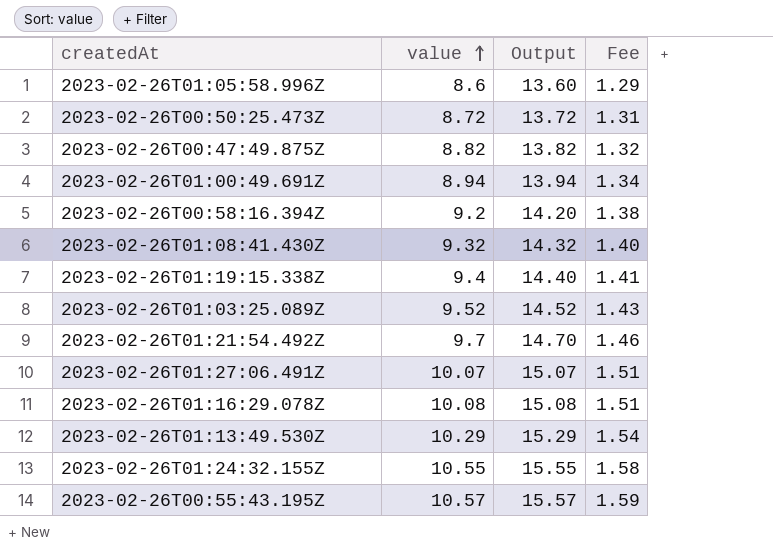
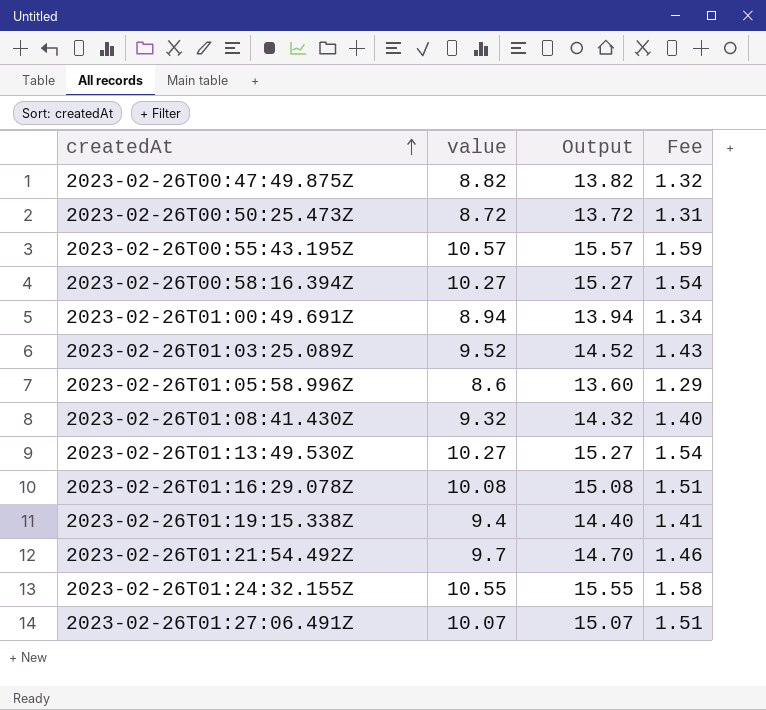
row order: value ascending -> createdAt ascending
2023-02-26T00:58:16.394Z | value: 9.2 -> 10.27
2023-02-26T00:58:16.394Z | Output: 14.20 -> 15.27
2023-02-26T00:58:16.394Z | Fee: 1.38 -> 1.54
2023-02-26T01:13:49.530Z | value: 10.29 -> 10.27
2023-02-26T01:13:49.530Z | Output: 15.29 -> 15.27

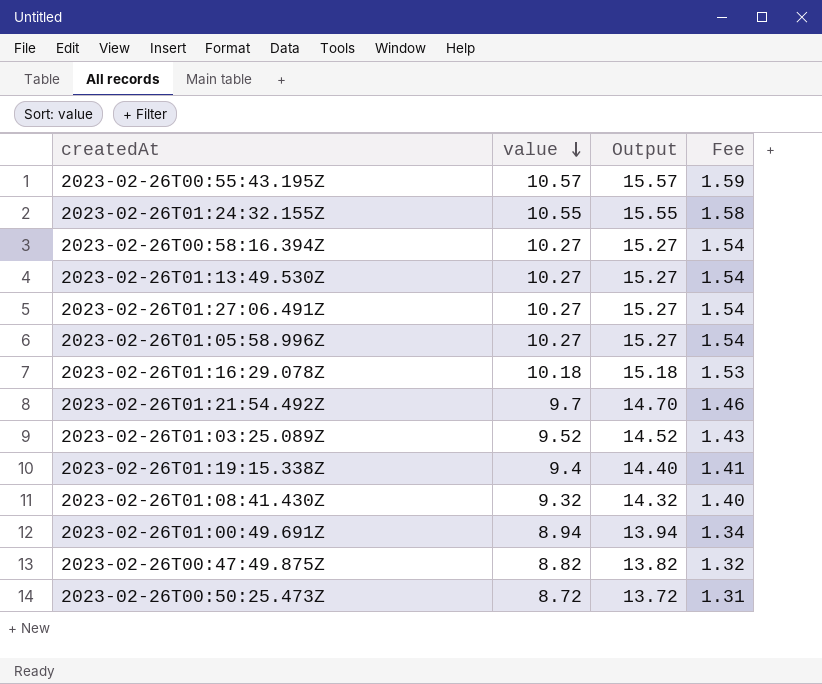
row order: createdAt ascending -> value descending
2023-02-26T01:27:06.491Z | value: 10.07 -> 10.27
2023-02-26T01:27:06.491Z | Output: 15.07 -> 15.27
2023-02-26T01:27:06.491Z | Fee: 1.51 -> 1.54
2023-02-26T01:05:58.996Z | value: 8.6 -> 10.27
2023-02-26T01:05:58.996Z | Output: 13.60 -> 15.27
2023-02-26T01:05:58.996Z | Fee: 1.29 -> 1.54
2023-02-26T01:16:29.078Z | value: 10.08 -> 10.18
2023-02-26T01:16:29.078Z | Output: 15.08 -> 15.18
2023-02-26T01:16:29.078Z | Fee: 1.51 -> 1.53

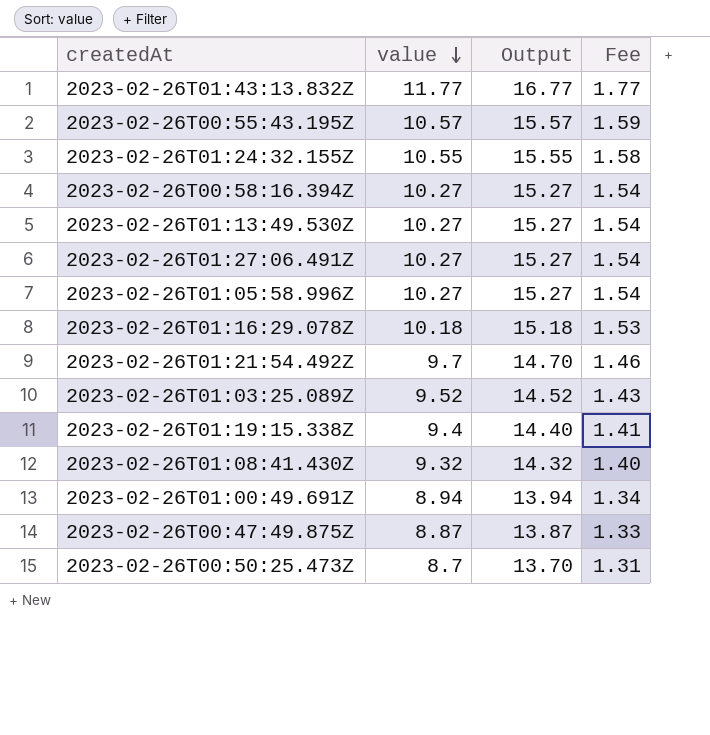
row 2023-02-26T01:43:13.832Z: none -> 11.77 | 16.77 | 1.77
2023-02-26T00:47:49.875Z | value: 8.82 -> 8.87
2023-02-26T00:47:49.875Z | Output: 13.82 -> 13.87
2023-02-26T00:47:49.875Z | Fee: 1.32 -> 1.33
2023-02-26T00:50:25.473Z | value: 8.72 -> 8.7
2023-02-26T00:50:25.473Z | Output: 13.72 -> 13.70

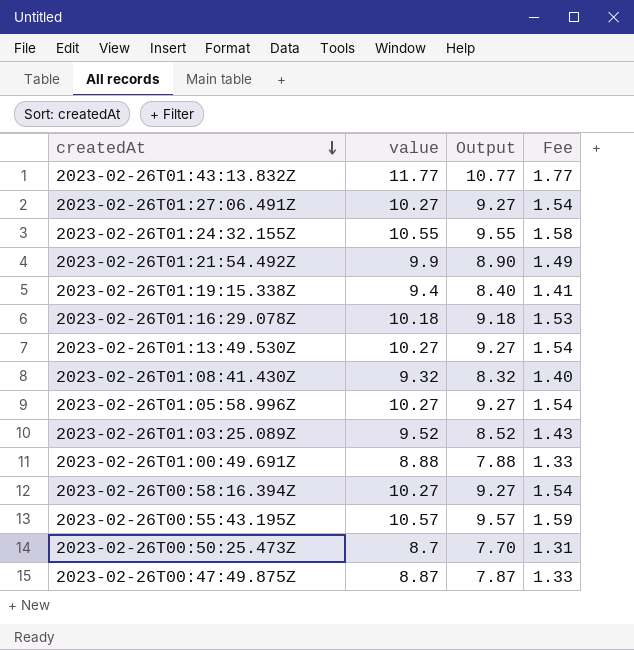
row order: value descending -> createdAt descending
column Output | formula: [value] + 5 -> [value] - 1
2023-02-26T01:21:54.492Z | value: 9.7 -> 9.9
2023-02-26T01:21:54.492Z | Fee: 1.46 -> 1.49
2023-02-26T01:00:49.691Z | value: 8.94 -> 8.88
2023-02-26T01:00:49.691Z | Fee: 1.34 -> 1.33

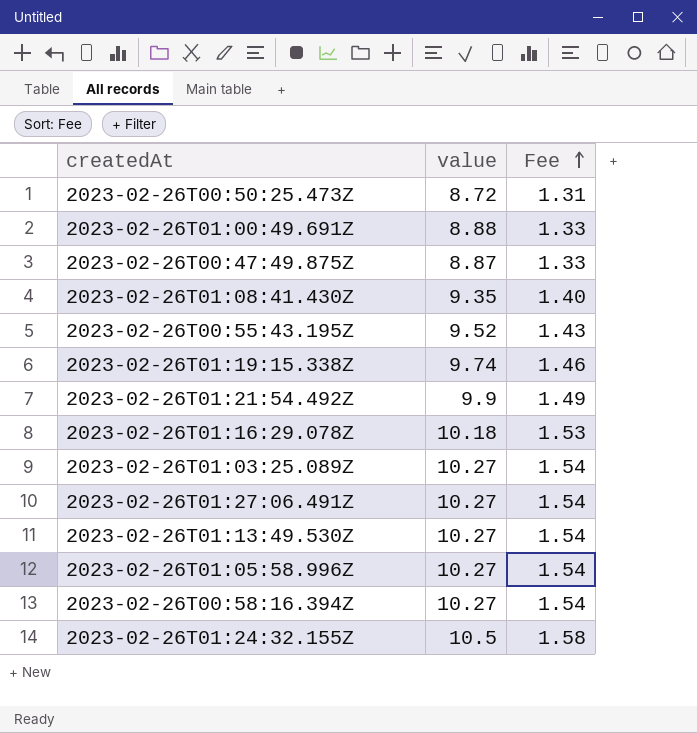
row order: createdAt descending -> Fee ascending
column Output | formula: [value] - 1 -> none
row 2023-02-26T01:43:13.832Z: 11.77 | 10.77 | 1.77 -> none
2023-02-26T00:50:25.473Z | value: 8.7 -> 8.72
2023-02-26T01:08:41.430Z | value: 9.32 -> 9.35
2023-02-26T00:55:43.195Z | value: 10.57 -> 9.52
2023-02-26T00:55:43.195Z | Fee: 1.59 -> 1.43
2023-02-26T01:19:15.338Z | value: 9.4 -> 9.74
2023-02-26T01:19:15.338Z | Fee: 1.41 -> 1.46
2023-02-26T01:03:25.089Z | value: 9.52 -> 10.27
2023-02-26T01:03:25.089Z | Fee: 1.43 -> 1.54
2023-02-26T01:24:32.155Z | value: 10.55 -> 10.5

